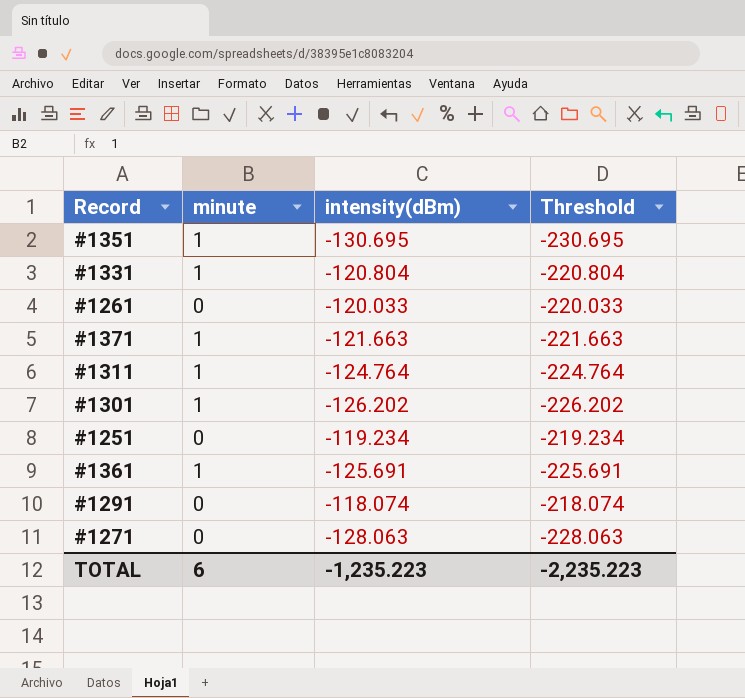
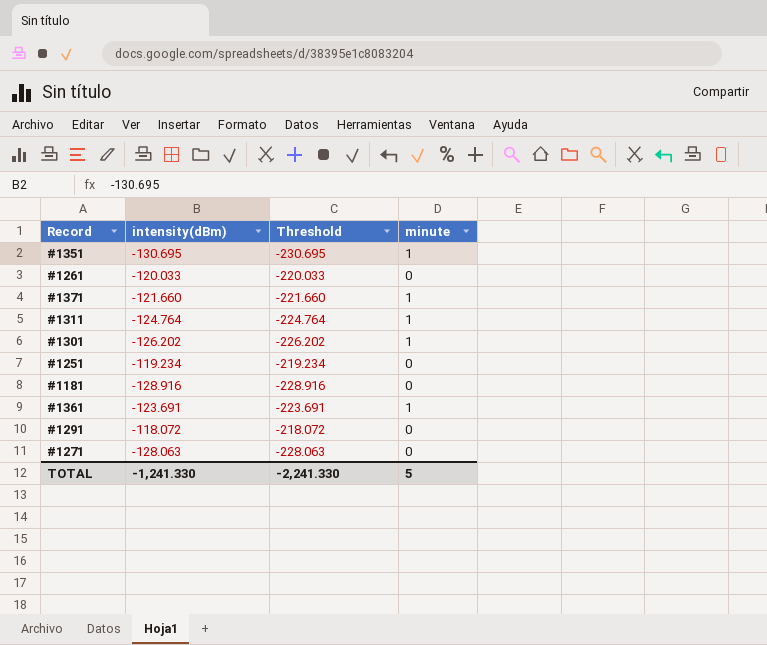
column minute | position: 2 -> 4
row #1331: 1 | -120.804 | -220.804 -> none
#1371 | intensity(dBm): -121.663 -> -121.660
#1371 | Threshold: -221.663 -> -221.660
row #1181: none -> -128.916 | -228.916 | 0
#1361 | intensity(dBm): -125.691 -> -123.691
#1361 | Threshold: -225.691 -> -223.691
#1291 | intensity(dBm): -118.074 -> -118.072
#1291 | Threshold: -218.074 -> -218.072
TOTAL | intensity(dBm): -1,235.223 -> -1,241.330
TOTAL | Threshold: -2,235.223 -> -2,241.330
TOTAL | minute: 6 -> 5

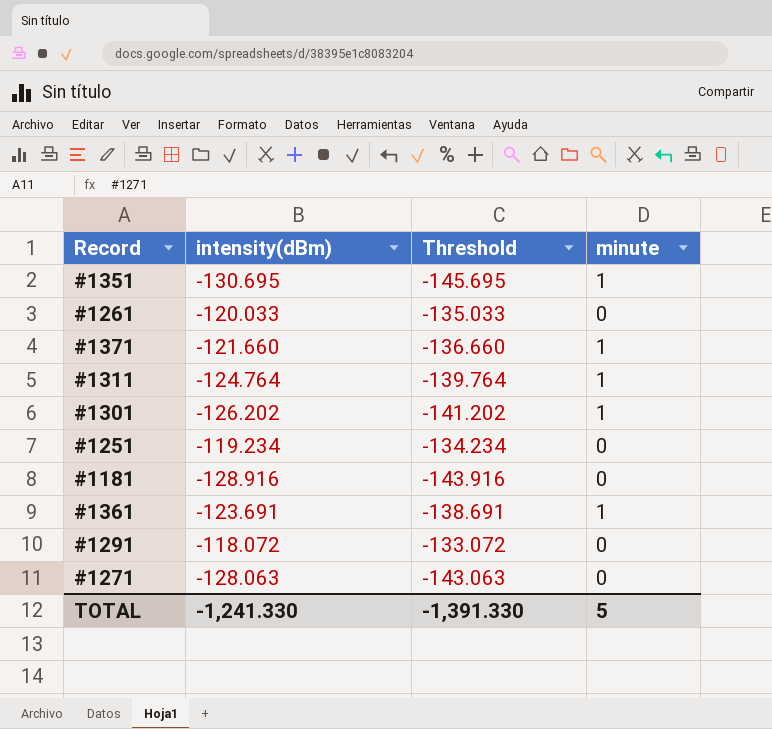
column Threshold | formula: [intensity(dBm)] - 100 -> [intensity(dBm)] - 15
TOTAL | Threshold: -2,241.330 -> -1,391.330

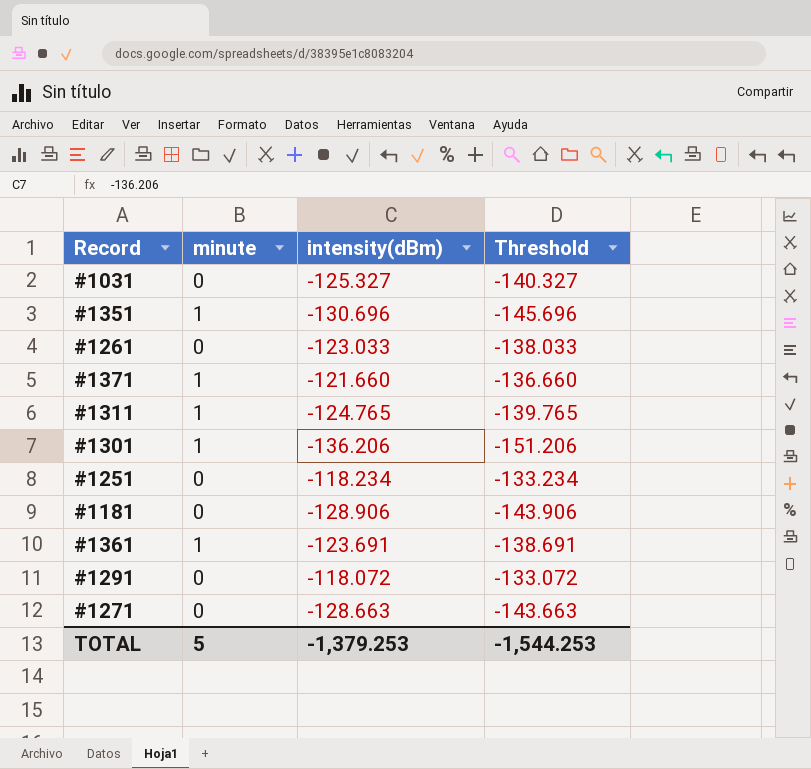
column minute | position: 4 -> 2
row #1031: none -> 0 | -125.327 | -140.327
#1351 | intensity(dBm): -130.695 -> -130.696
#1351 | Threshold: -145.695 -> -145.696
#1261 | intensity(dBm): -120.033 -> -123.033
#1261 | Threshold: -135.033 -> -138.033
#1311 | intensity(dBm): -124.764 -> -124.765
#1311 | Threshold: -139.764 -> -139.765
#1301 | intensity(dBm): -126.202 -> -136.206
#1301 | Threshold: -141.202 -> -151.206
#1251 | intensity(dBm): -119.234 -> -118.234
#1251 | Threshold: -134.234 -> -133.234
#1181 | intensity(dBm): -128.916 -> -128.906
#1181 | Threshold: -143.916 -> -143.906
#1271 | intensity(dBm): -128.063 -> -128.663
#1271 | Threshold: -143.063 -> -143.663
TOTAL | intensity(dBm): -1,241.330 -> -1,379.253
TOTAL | Threshold: -1,391.330 -> -1,544.253

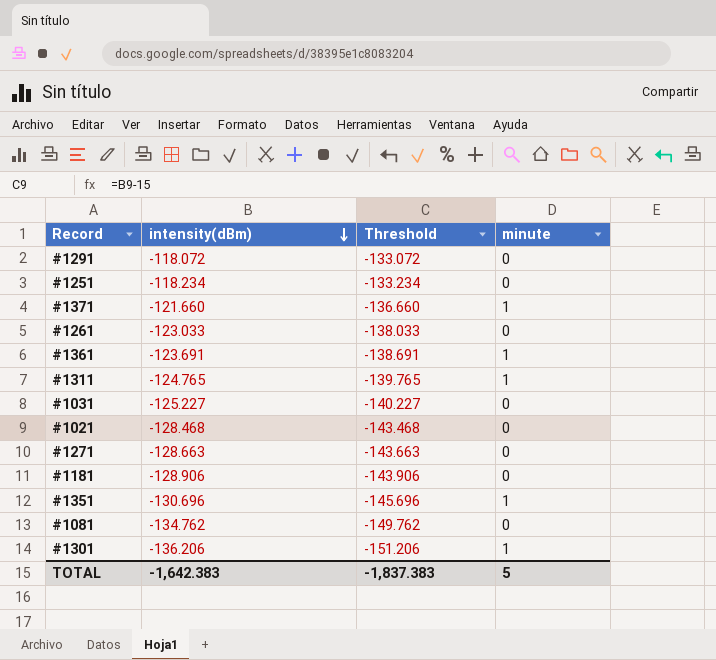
row order: none -> intensity(dBm) descending
column minute | position: 2 -> 4
#1031 | intensity(dBm): -125.327 -> -125.227
#1031 | Threshold: -140.327 -> -140.227
row #1021: none -> -128.468 | -143.468 | 0
row #1081: none -> -134.762 | -149.762 | 0
TOTAL | intensity(dBm): -1,379.253 -> -1,642.383
TOTAL | Threshold: -1,544.253 -> -1,837.383

